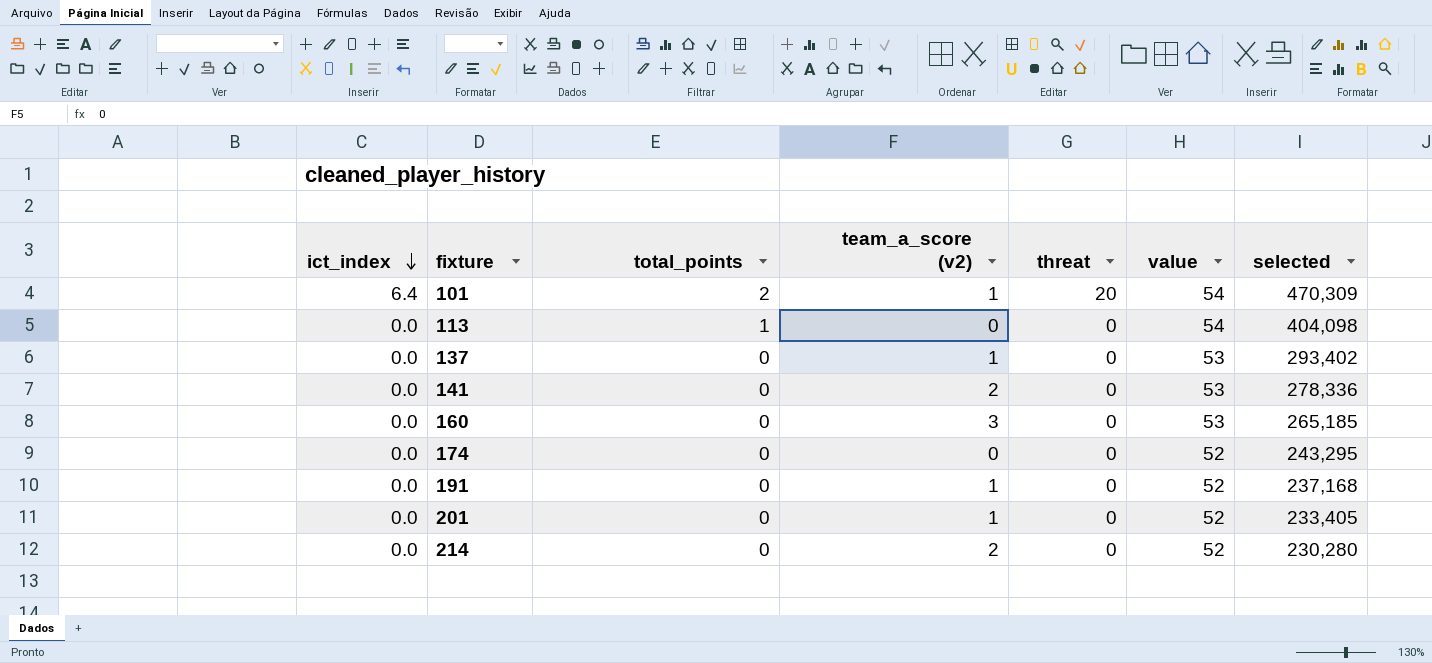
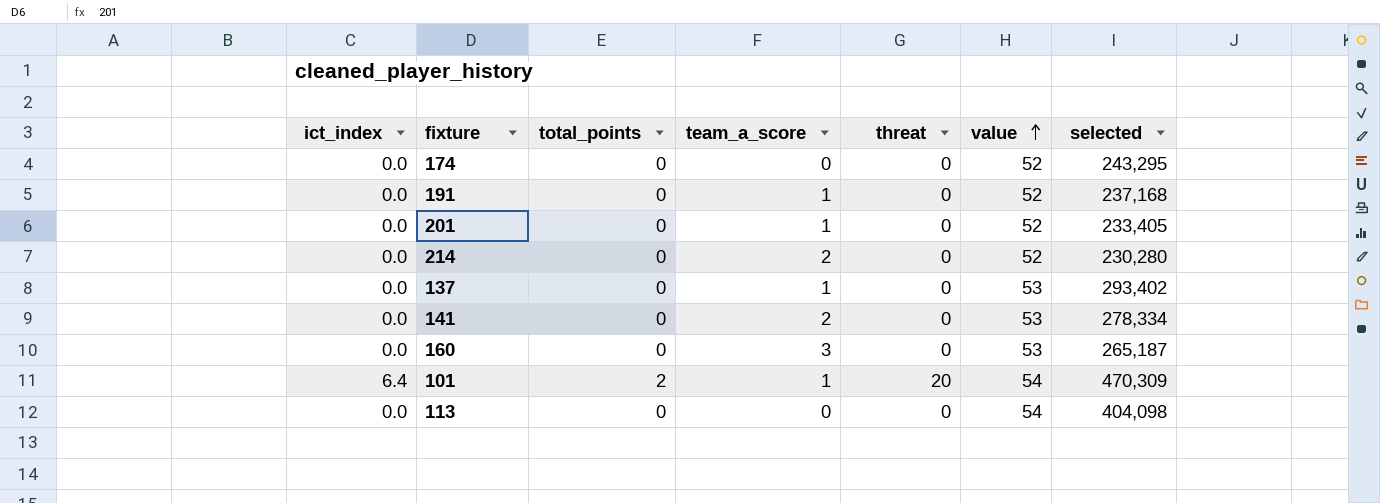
row order: ict_index descending -> value ascending
column name: team_a_score (v2) -> team_a_score
141 | selected: 278,336 -> 278,334
160 | selected: 265,185 -> 265,187
113 | total_points: 1 -> 0

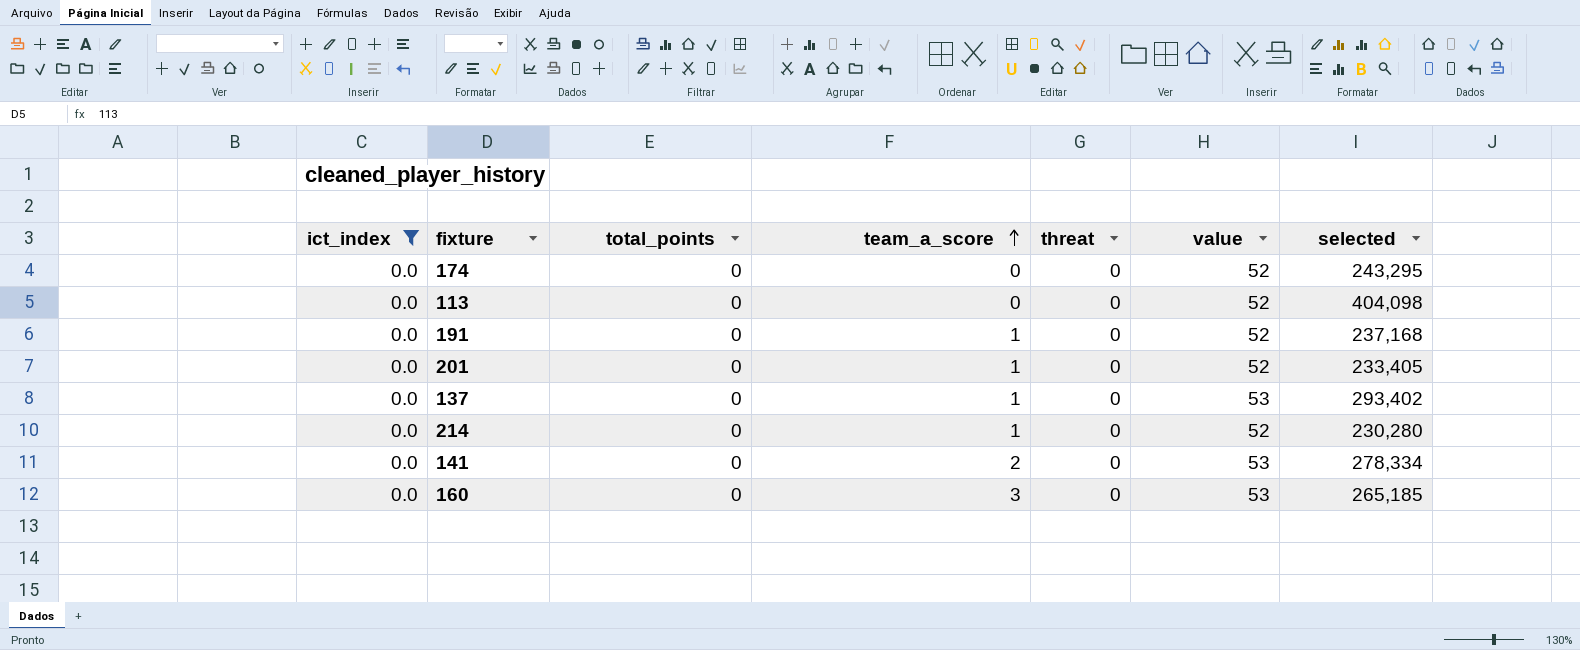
filter: none -> ict_index = 0.0
row order: value ascending -> team_a_score ascending
113 | value: 54 -> 52
214 | team_a_score: 2 -> 1
160 | selected: 265,187 -> 265,185

